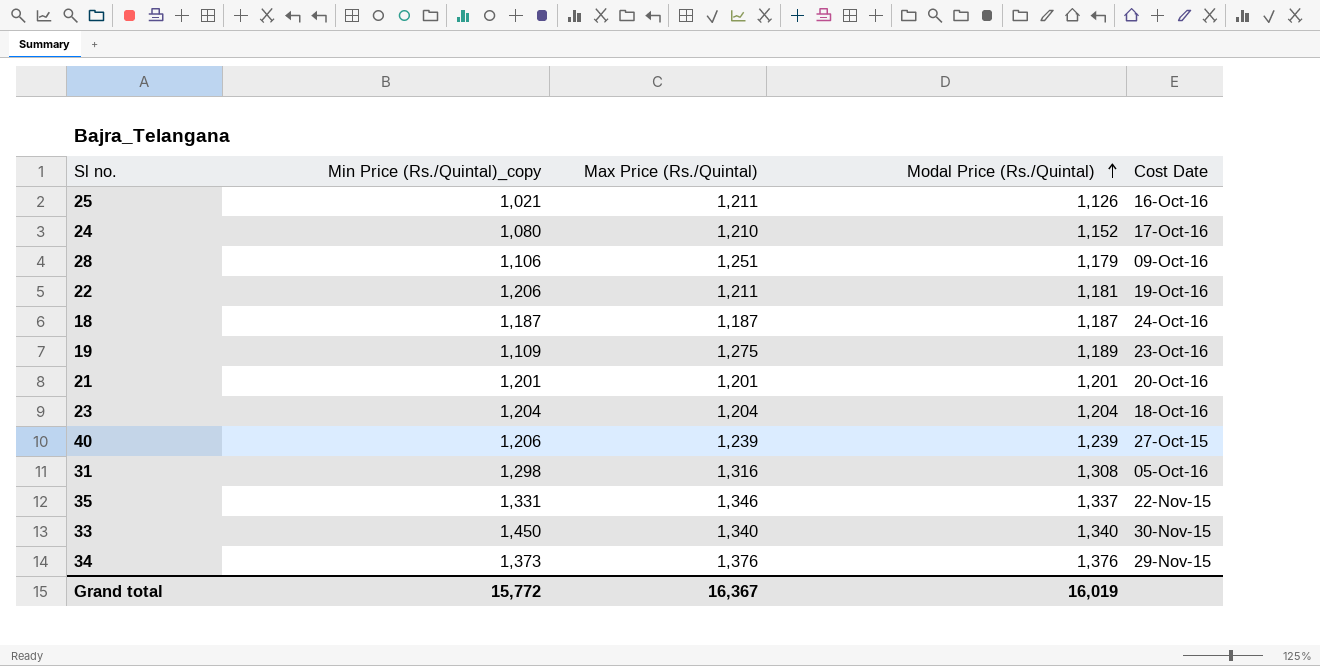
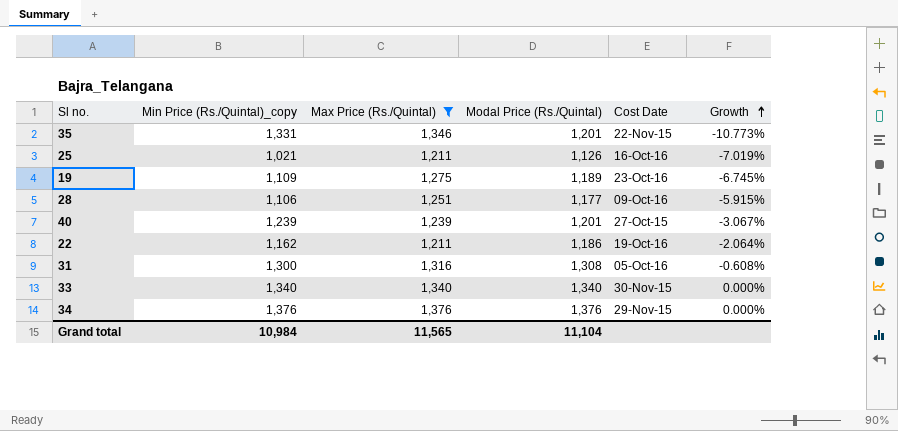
filter: none -> Max Price (Rs./Quintal) >= 1,211
row order: Modal Price (Rs./Quintal) ascending -> Growth ascending
column Growth | formula: none -> ([Modal Price (Rs./Quintal)] - [Max Price (Rs./Quintal)]) / [Max Price (Rs./Quintal)]
35 | Modal Price (Rs./Quintal): 1,337 -> 1,201
28 | Modal Price (Rs./Quintal): 1,179 -> 1,177
40 | Min Price (Rs./Quintal)_copy: 1,206 -> 1,239
40 | Modal Price (Rs./Quintal): 1,239 -> 1,201
22 | Min Price (Rs./Quintal)_copy: 1,206 -> 1,162
22 | Modal Price (Rs./Quintal): 1,181 -> 1,186
31 | Min Price (Rs./Quintal)_copy: 1,298 -> 1,300
33 | Min Price (Rs./Quintal)_copy: 1,450 -> 1,340
34 | Min Price (Rs./Quintal)_copy: 1,373 -> 1,376
Grand total | Min Price (Rs./Quintal)_copy: 15,772 -> 10,984
Grand total | Max Price (Rs./Quintal): 16,367 -> 11,565
Grand total | Modal Price (Rs./Quintal): 16,019 -> 11,104

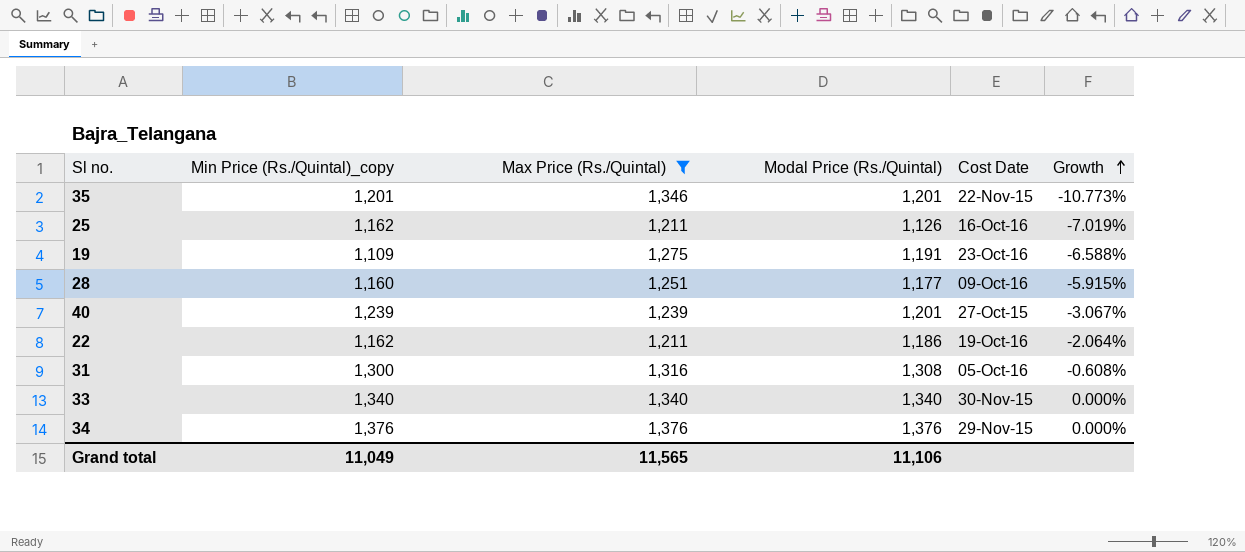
35 | Min Price (Rs./Quintal)_copy: 1,331 -> 1,201
25 | Min Price (Rs./Quintal)_copy: 1,021 -> 1,162
19 | Modal Price (Rs./Quintal): 1,189 -> 1,191
19 | Growth: -6.745% -> -6.588%
28 | Min Price (Rs./Quintal)_copy: 1,106 -> 1,160
Grand total | Min Price (Rs./Quintal)_copy: 10,984 -> 11,049
Grand total | Modal Price (Rs./Quintal): 11,104 -> 11,106

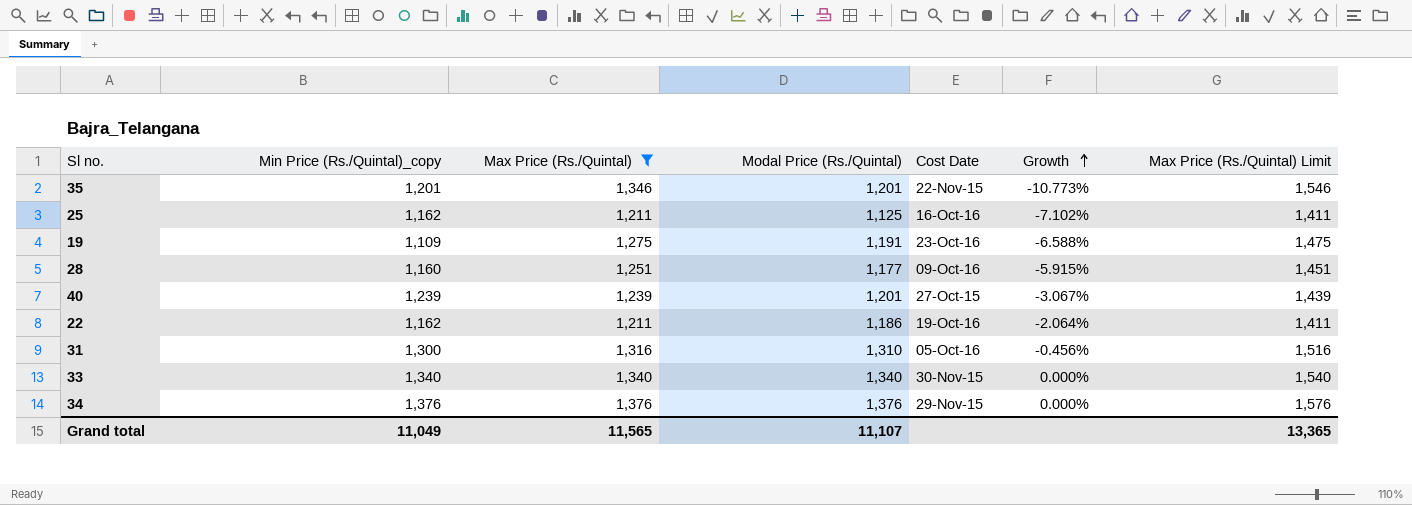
column Max Price (Rs./Quintal) Limit | formula: none -> [Max Price (Rs./Quintal)] + 200
25 | Modal Price (Rs./Quintal): 1,126 -> 1,125
25 | Growth: -7.019% -> -7.102%
31 | Modal Price (Rs./Quintal): 1,308 -> 1,310
31 | Growth: -0.608% -> -0.456%
Grand total | Modal Price (Rs./Quintal): 11,106 -> 11,107

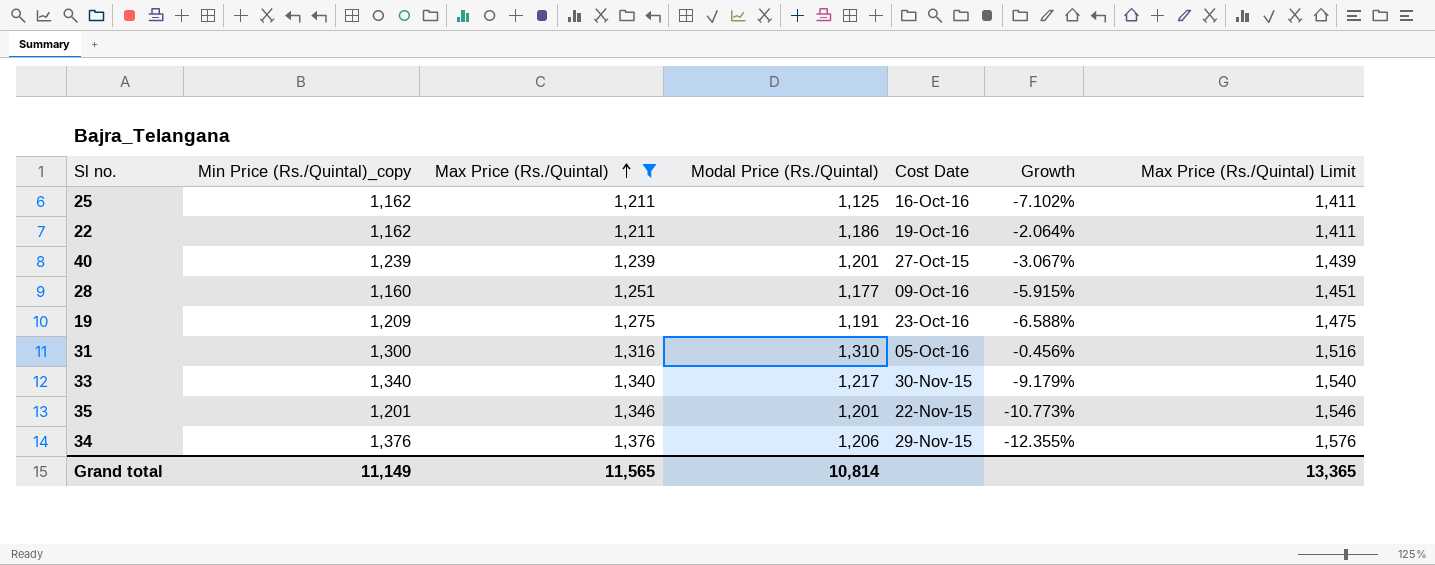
row order: Growth ascending -> Max Price (Rs./Quintal) ascending
19 | Min Price (Rs./Quintal)_copy: 1,109 -> 1,209
33 | Modal Price (Rs./Quintal): 1,340 -> 1,217
33 | Growth: 0.000% -> -9.179%
34 | Modal Price (Rs./Quintal): 1,376 -> 1,206
34 | Growth: 0.000% -> -12.355%
Grand total | Min Price (Rs./Quintal)_copy: 11,049 -> 11,149
Grand total | Modal Price (Rs./Quintal): 11,107 -> 10,814

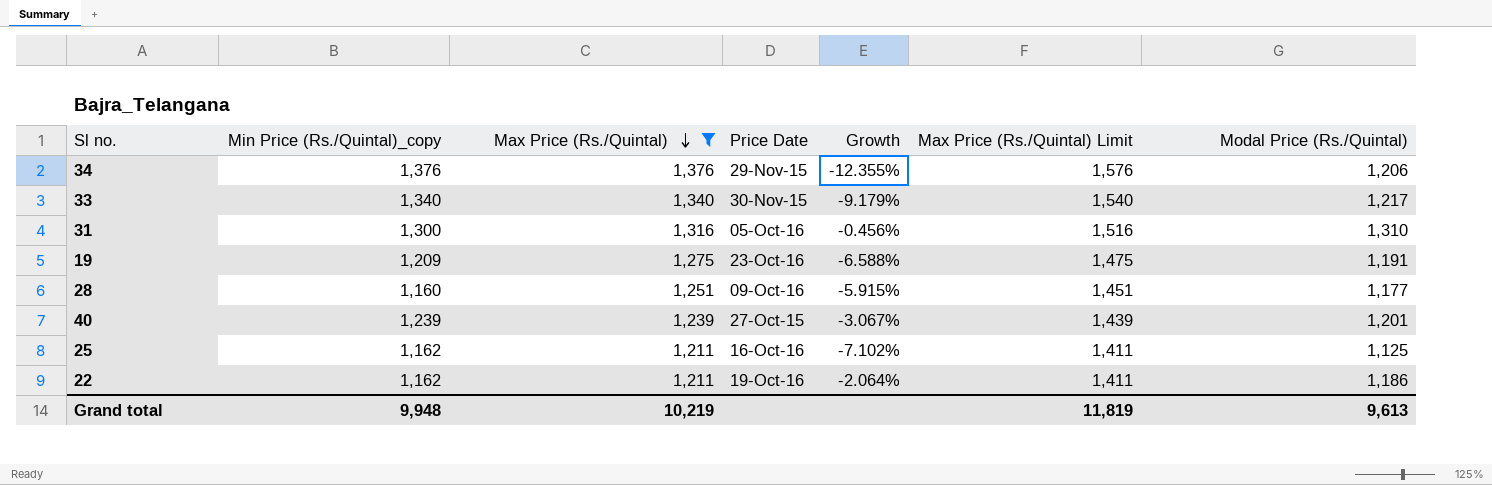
row order: Max Price (Rs./Quintal) ascending -> Max Price (Rs./Quintal) descending
column name: Cost Date -> Price Date
column Modal Price (Rs./Quintal) | position: 4 -> 7
row 35: 1,201 | 1,346 | 1,201 | 22-Nov-15 | -10.773% | 1,546 -> none
Grand total | Min Price (Rs./Quintal)_copy: 11,149 -> 9,948
Grand total | Max Price (Rs./Quintal): 11,565 -> 10,219
Grand total | Max Price (Rs./Quintal) Limit: 13,365 -> 11,819
Grand total | Modal Price (Rs./Quintal): 10,814 -> 9,613

